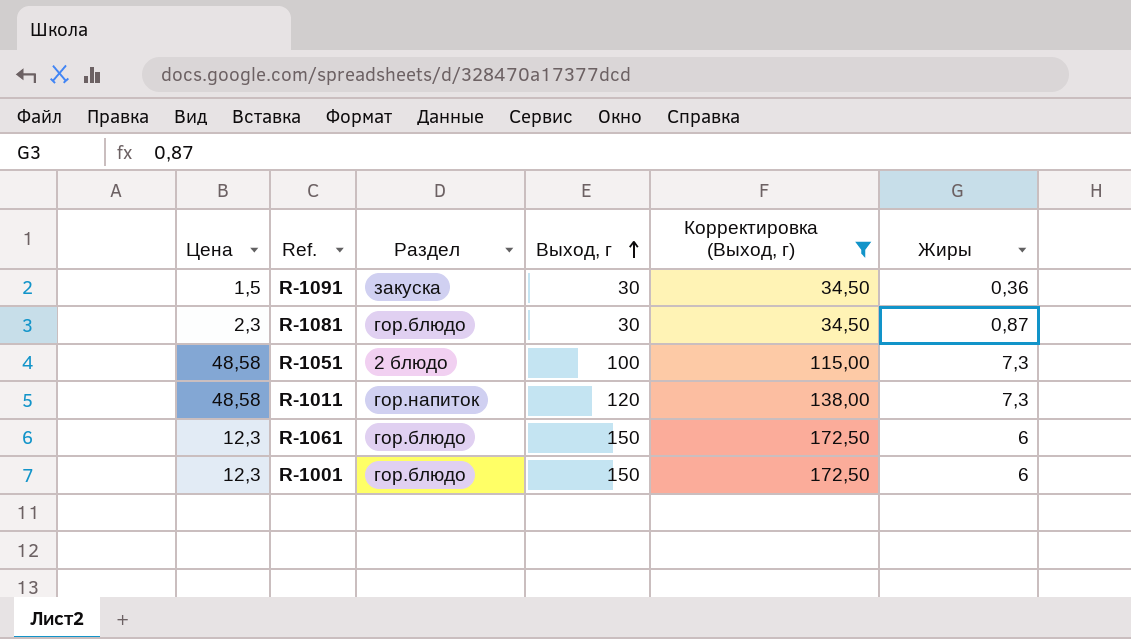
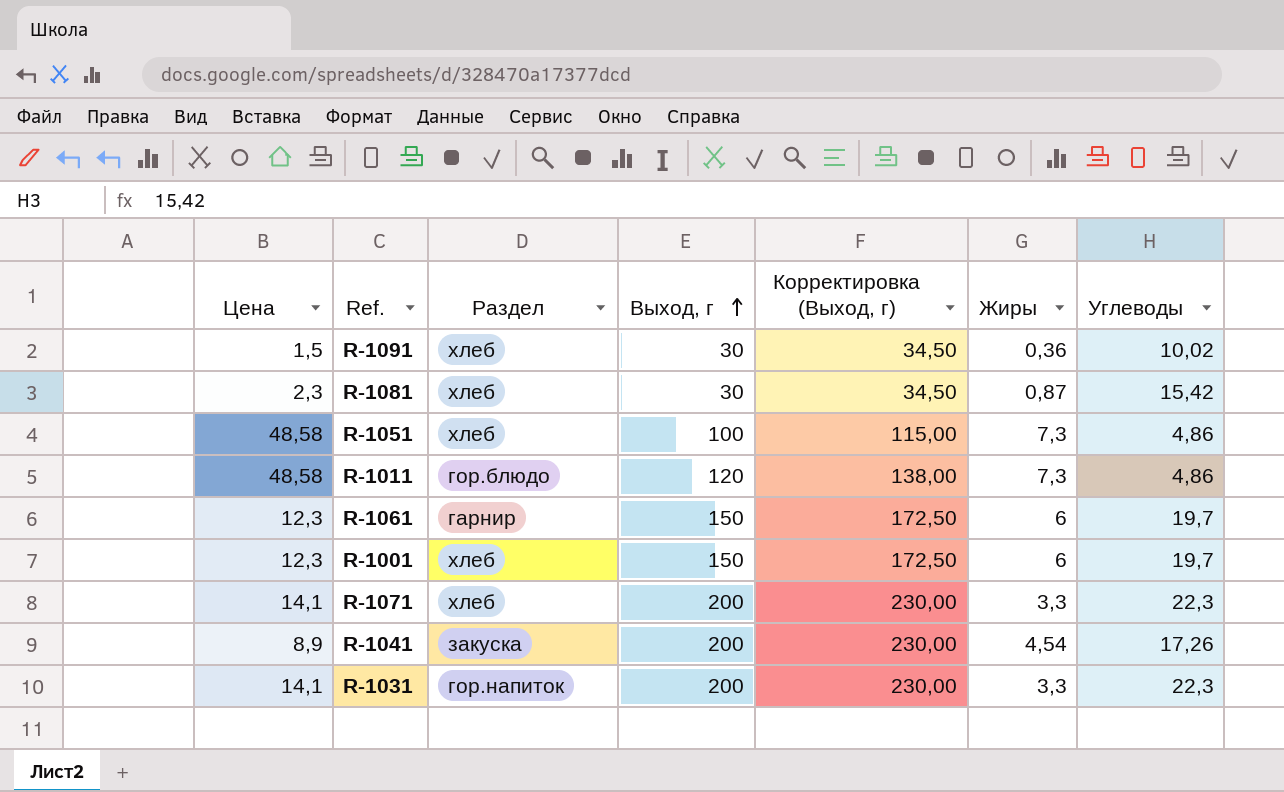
filter: Корректировка (Выход, г) != 230,00 -> none
column Углеводы | position: none -> 7
R-1091 | Раздел: закуска -> хлеб
R-1081 | Раздел: гор.блюдо -> хлеб
R-1051 | Раздел: 2 блюдо -> хлеб
R-1011 | Раздел: гор.напиток -> гор.блюдо
R-1061 | Раздел: гор.блюдо -> гарнир
R-1001 | Раздел: гор.блюдо -> хлеб

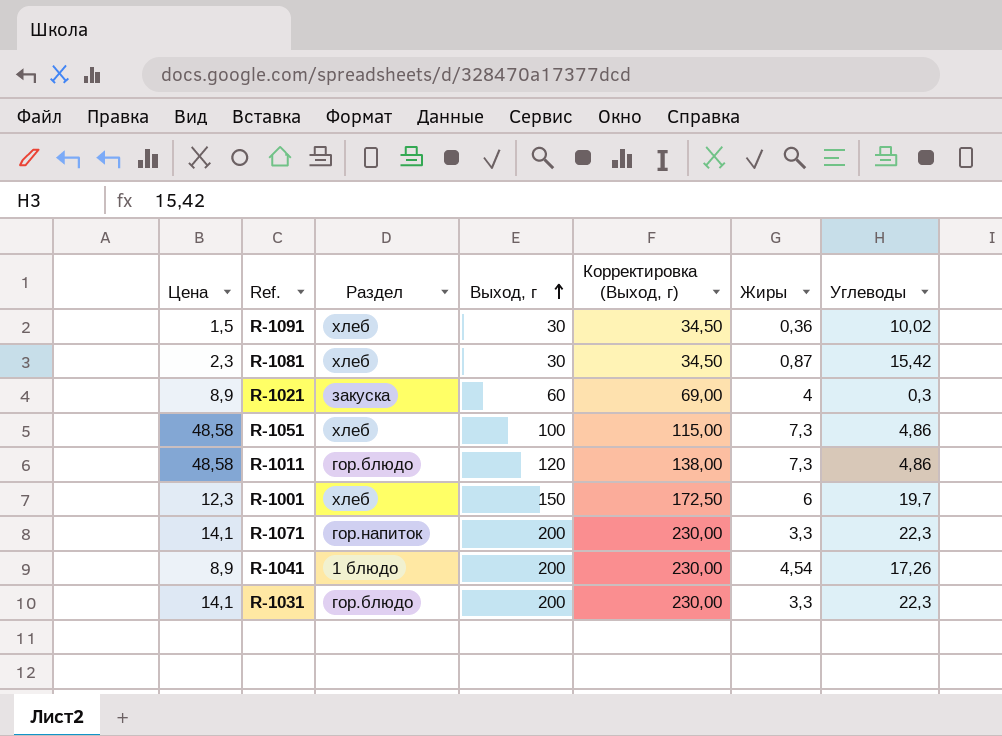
row R-1061: 12,3 | гарнир | 150 | 172,50 | 6 | 19,7 -> none
row R-1021: none -> 8,9 | закуска | 60 | 69,00 | 4 | 0,3
R-1071 | Раздел: хлеб -> гор.напиток
R-1041 | Раздел: закуска -> 1 блюдо
R-1031 | Раздел: гор.напиток -> гор.блюдо

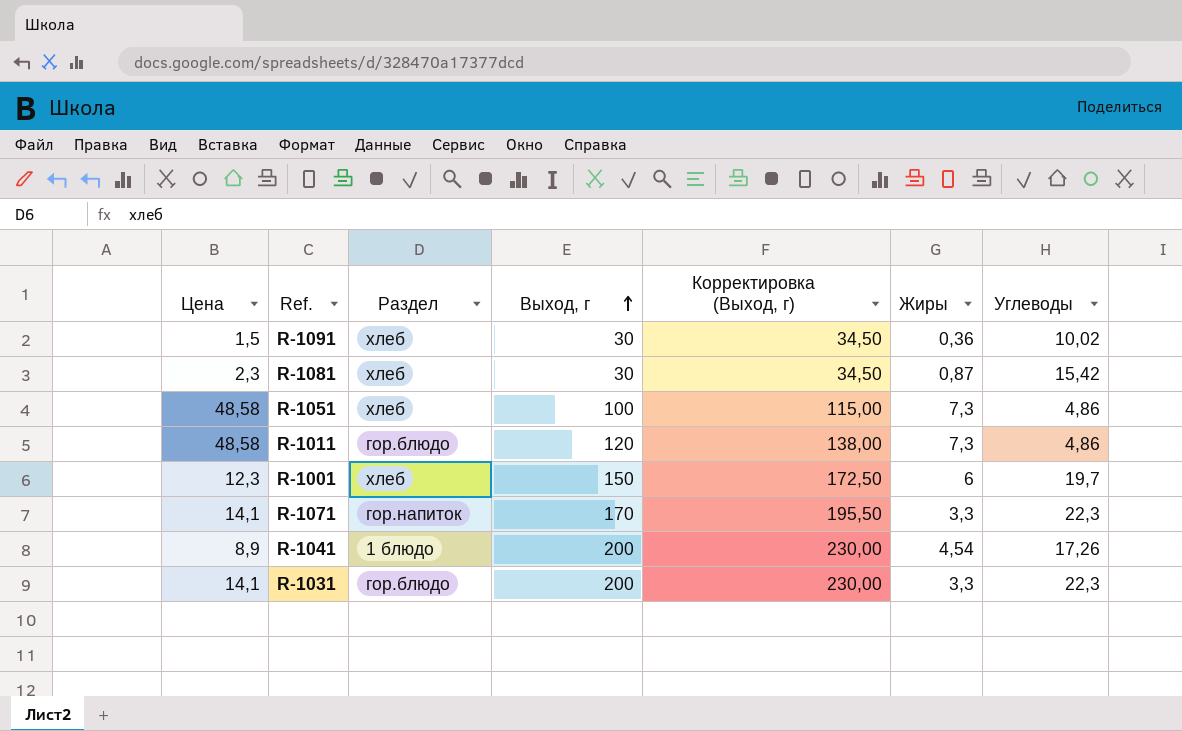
row R-1021: 8,9 | закуска | 60 | 69,00 | 4 | 0,3 -> none
R-1071 | Выход, г: 200 -> 170
R-1071 | Корректировка (Выход, г): 230,00 -> 195,50

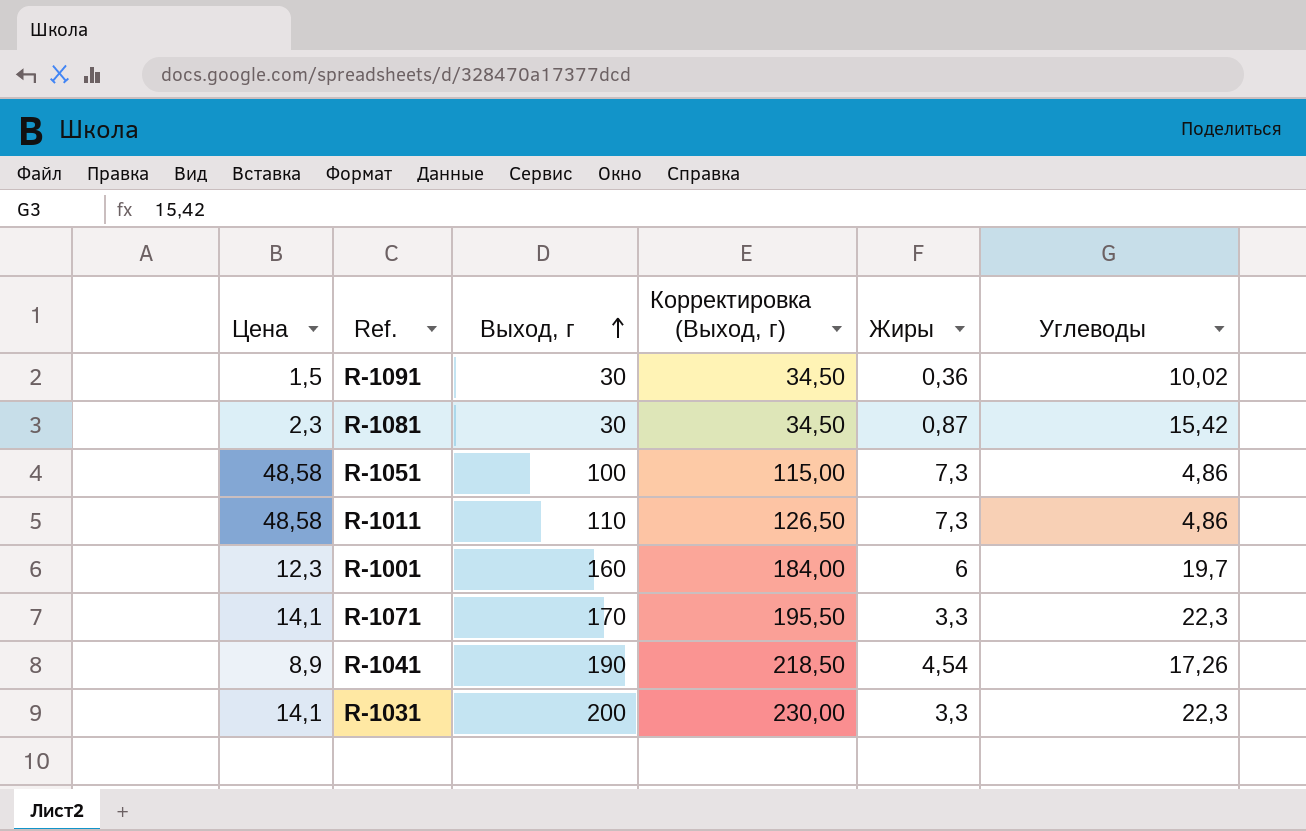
column Раздел | position: 3 -> none
R-1011 | Выход, г: 120 -> 110
R-1011 | Корректировка (Выход, г): 138,00 -> 126,50
R-1001 | Выход, г: 150 -> 160
R-1001 | Корректировка (Выход, г): 172,50 -> 184,00
R-1041 | Выход, г: 200 -> 190
R-1041 | Корректировка (Выход, г): 230,00 -> 218,50

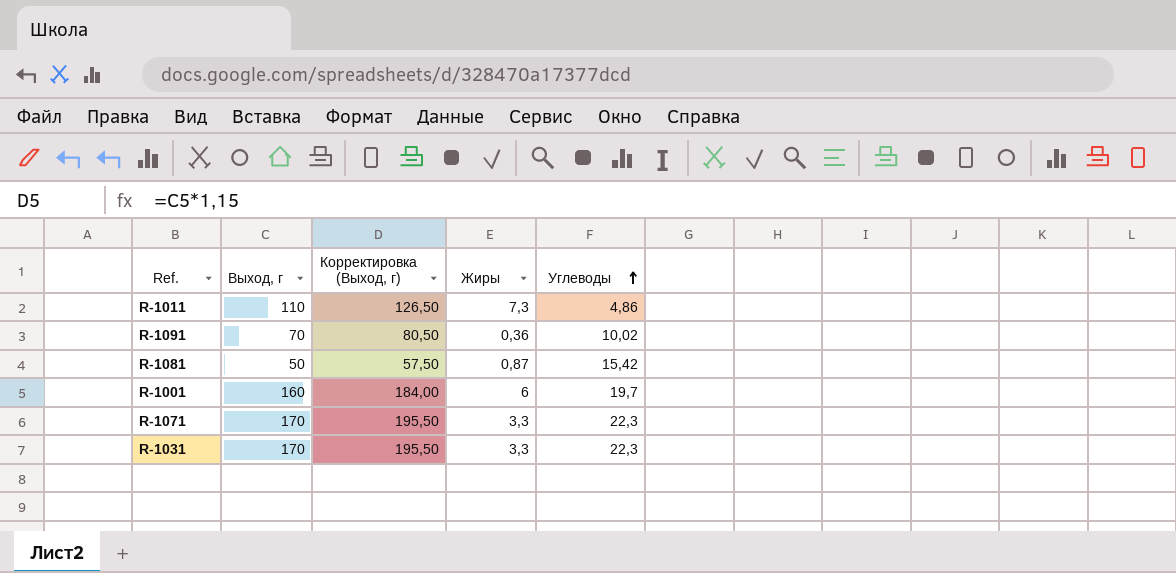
row order: Выход, г ascending -> Углеводы ascending
column Цена | position: 1 -> none
row R-1051: 48,58 | 100 | 115,00 | 7,3 | 4,86 -> none
row R-1041: 8,9 | 190 | 218,50 | 4,54 | 17,26 -> none
R-1091 | Выход, г: 30 -> 70
R-1091 | Корректировка (Выход, г): 34,50 -> 80,50
R-1081 | Выход, г: 30 -> 50
R-1081 | Корректировка (Выход, г): 34,50 -> 57,50
R-1031 | Выход, г: 200 -> 170
R-1031 | Корректировка (Выход, г): 230,00 -> 195,50

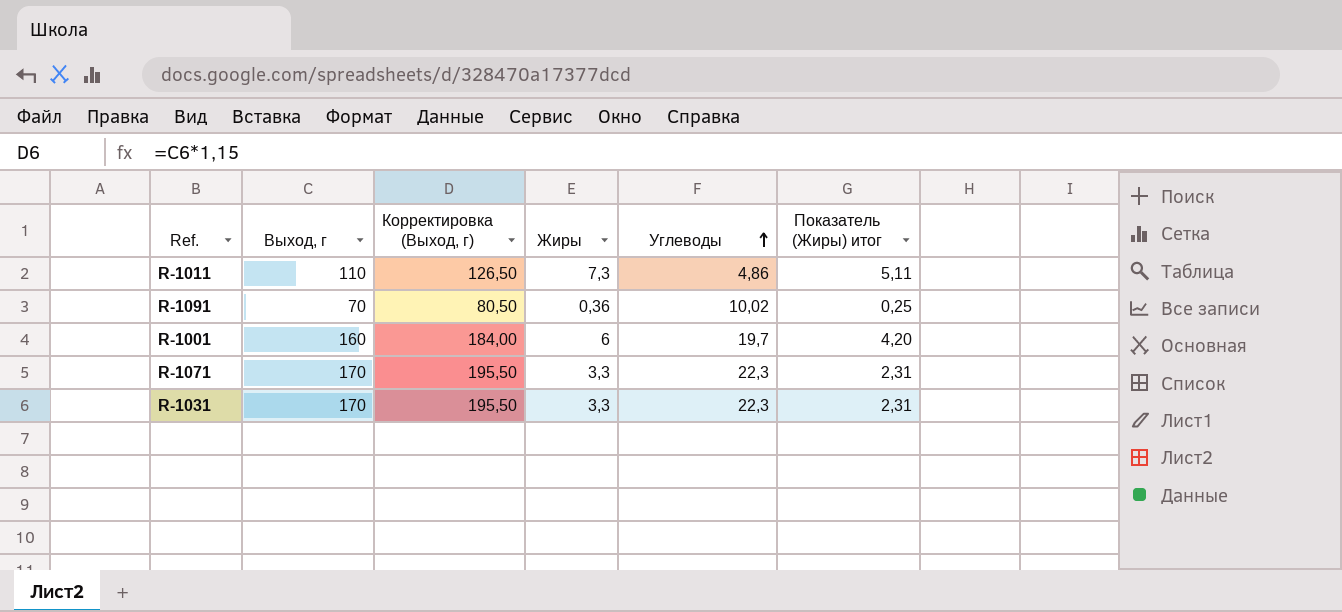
column Показатель (Жиры) итог | formula: none -> [Жиры] * 0,7
row R-1081: 50 | 57,50 | 0,87 | 15,42 -> none

